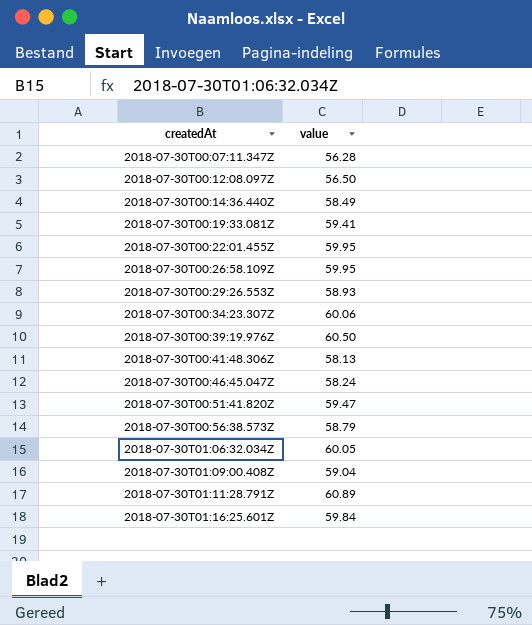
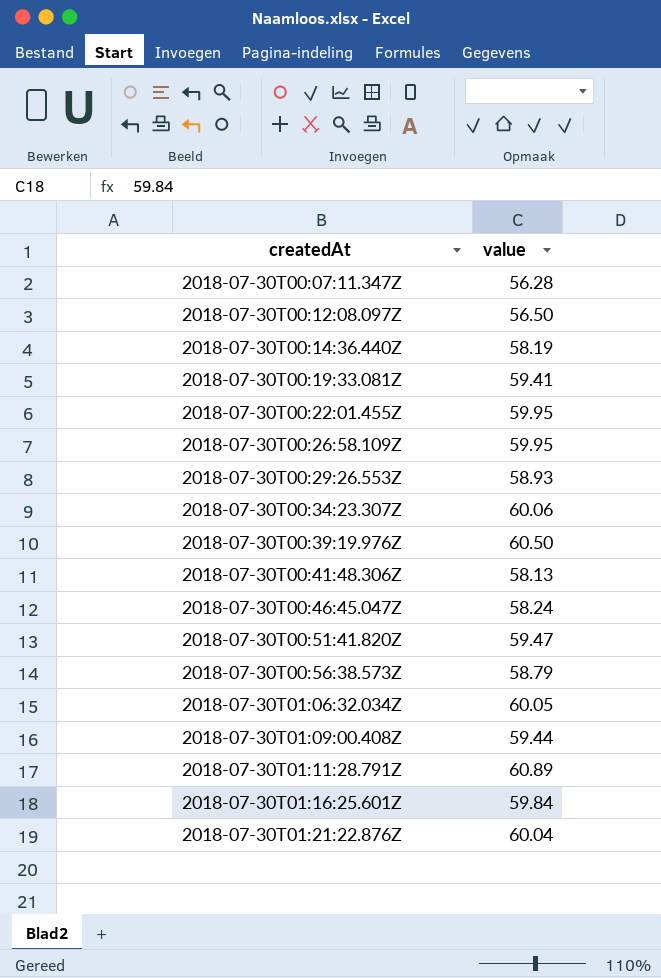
2018-07-30T00:14:36.440Z | value: 58.49 -> 58.19
2018-07-30T01:09:00.408Z | value: 59.04 -> 59.44
row 2018-07-30T01:21:22.876Z: none -> 60.04

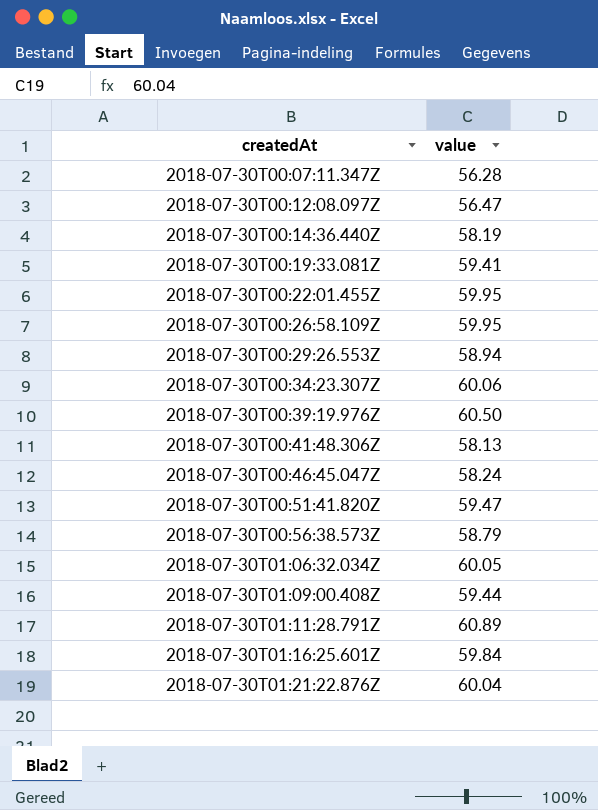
2018-07-30T00:12:08.097Z | value: 56.50 -> 56.47
2018-07-30T00:29:26.553Z | value: 58.93 -> 58.94

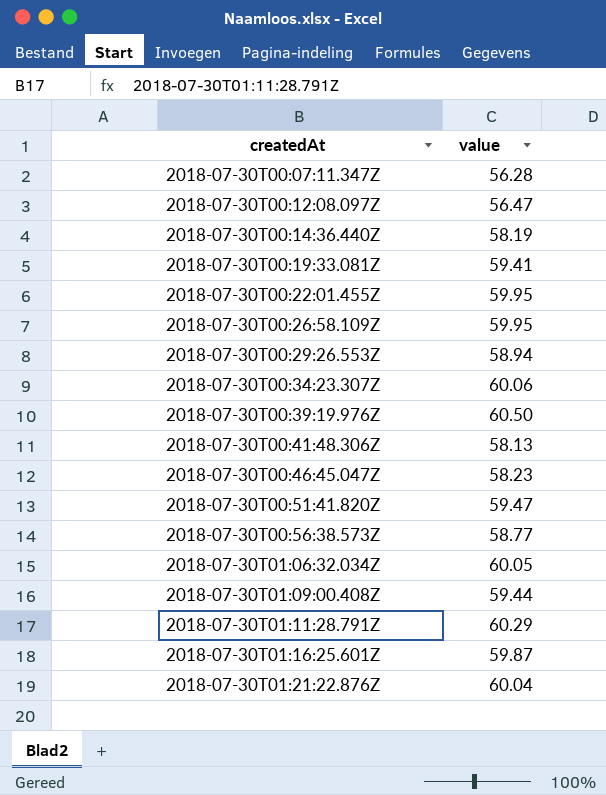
2018-07-30T00:46:45.047Z | value: 58.24 -> 58.23
2018-07-30T00:56:38.573Z | value: 58.79 -> 58.77
2018-07-30T01:11:28.791Z | value: 60.89 -> 60.29
2018-07-30T01:16:25.601Z | value: 59.84 -> 59.87

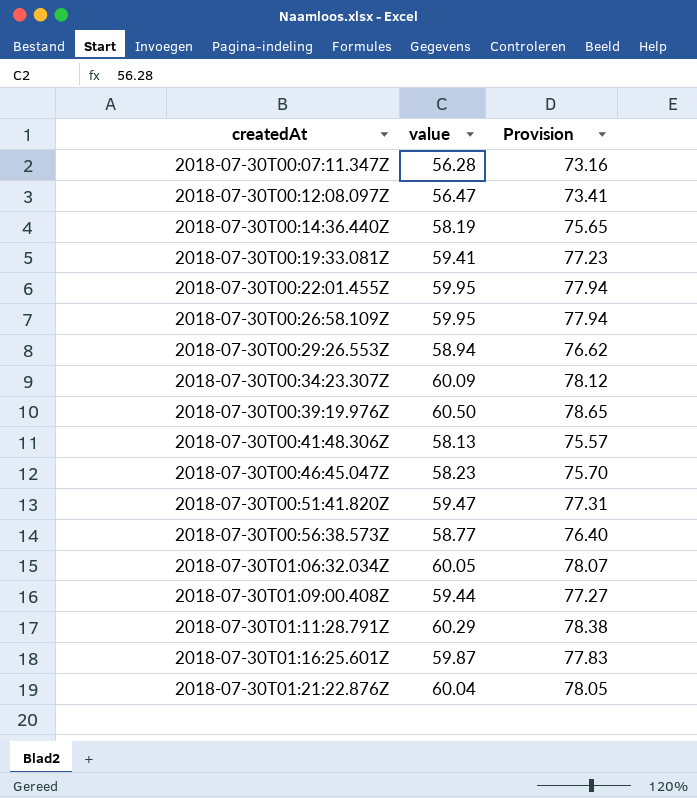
column Provision | formula: none -> [value] * 1.3
2018-07-30T00:34:23.307Z | value: 60.06 -> 60.09

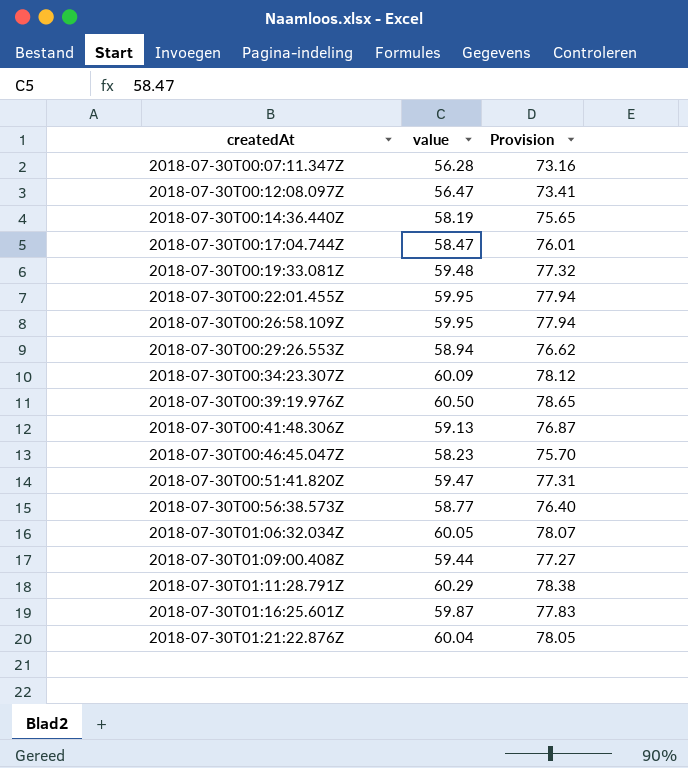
row 2018-07-30T00:17:04.744Z: none -> 58.47 | 76.01
2018-07-30T00:19:33.081Z | value: 59.41 -> 59.48
2018-07-30T00:19:33.081Z | Provision: 77.23 -> 77.32
2018-07-30T00:41:48.306Z | value: 58.13 -> 59.13
2018-07-30T00:41:48.306Z | Provision: 75.57 -> 76.87

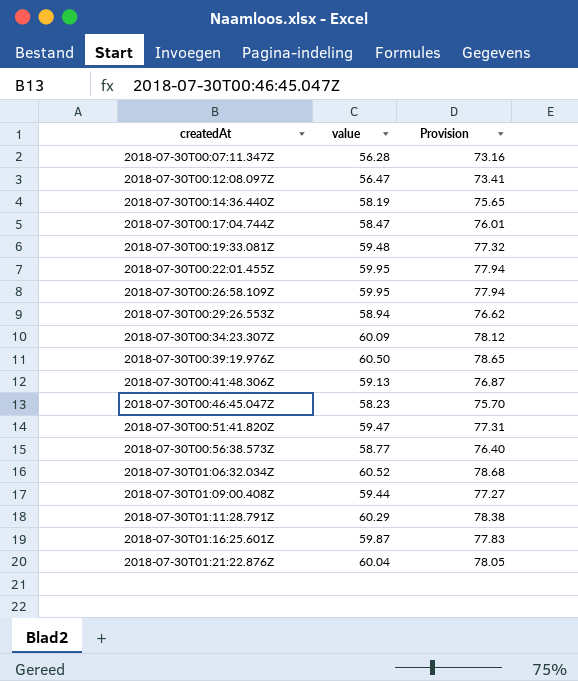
2018-07-30T01:06:32.034Z | value: 60.05 -> 60.52
2018-07-30T01:06:32.034Z | Provision: 78.07 -> 78.68

